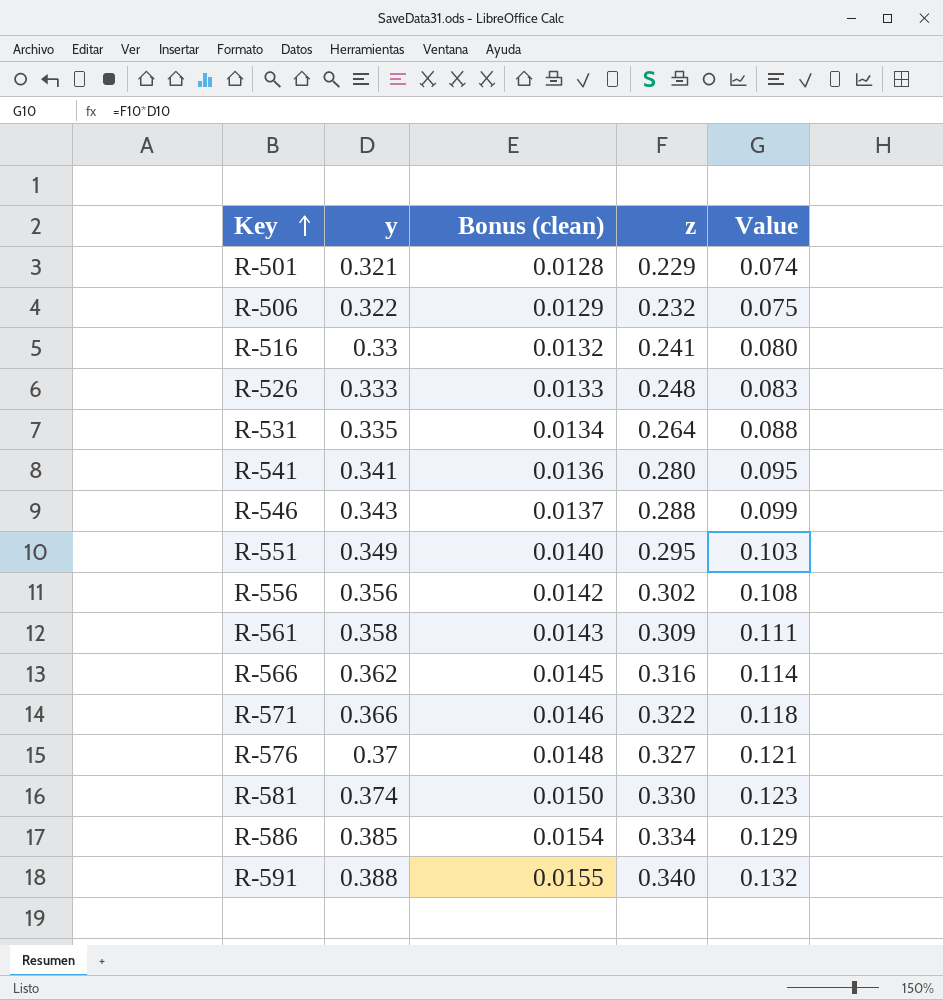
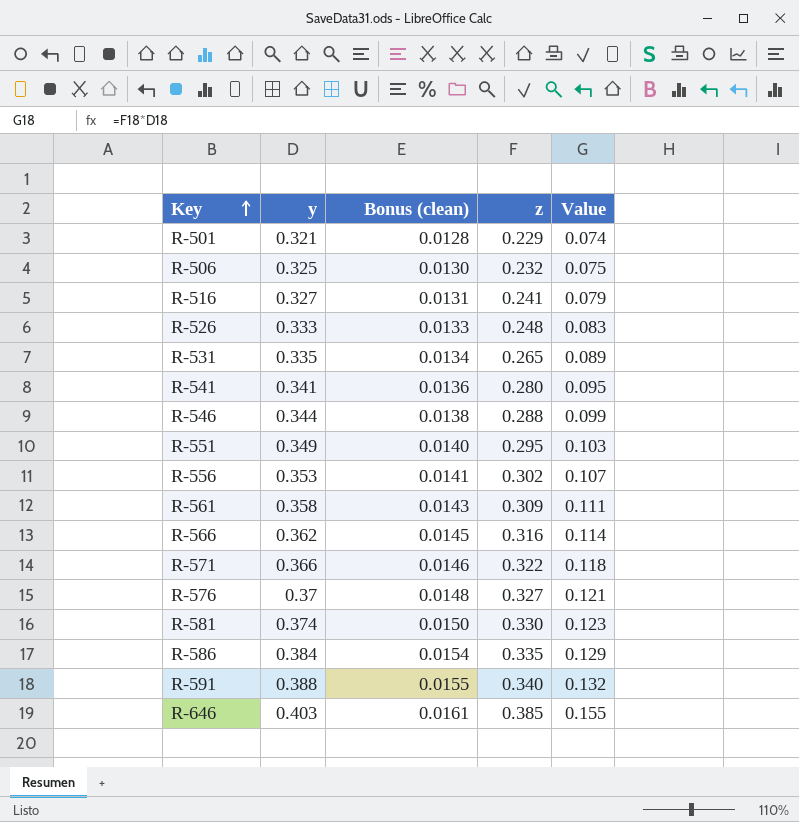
R-506 | y: 0.322 -> 0.325
R-506 | Bonus (clean): 0.0129 -> 0.0130
R-516 | y: 0.33 -> 0.327
R-516 | Bonus (clean): 0.0132 -> 0.0131
R-516 | Value: 0.080 -> 0.079
R-531 | z: 0.264 -> 0.265
R-531 | Value: 0.088 -> 0.089
R-546 | y: 0.343 -> 0.344
R-546 | Bonus (clean): 0.0137 -> 0.0138
R-556 | y: 0.356 -> 0.353
R-556 | Bonus (clean): 0.0142 -> 0.0141
R-556 | Value: 0.108 -> 0.107
R-586 | y: 0.385 -> 0.384
R-586 | z: 0.334 -> 0.335
row R-646: none -> 0.403 | 0.0161 | 0.385 | 0.155

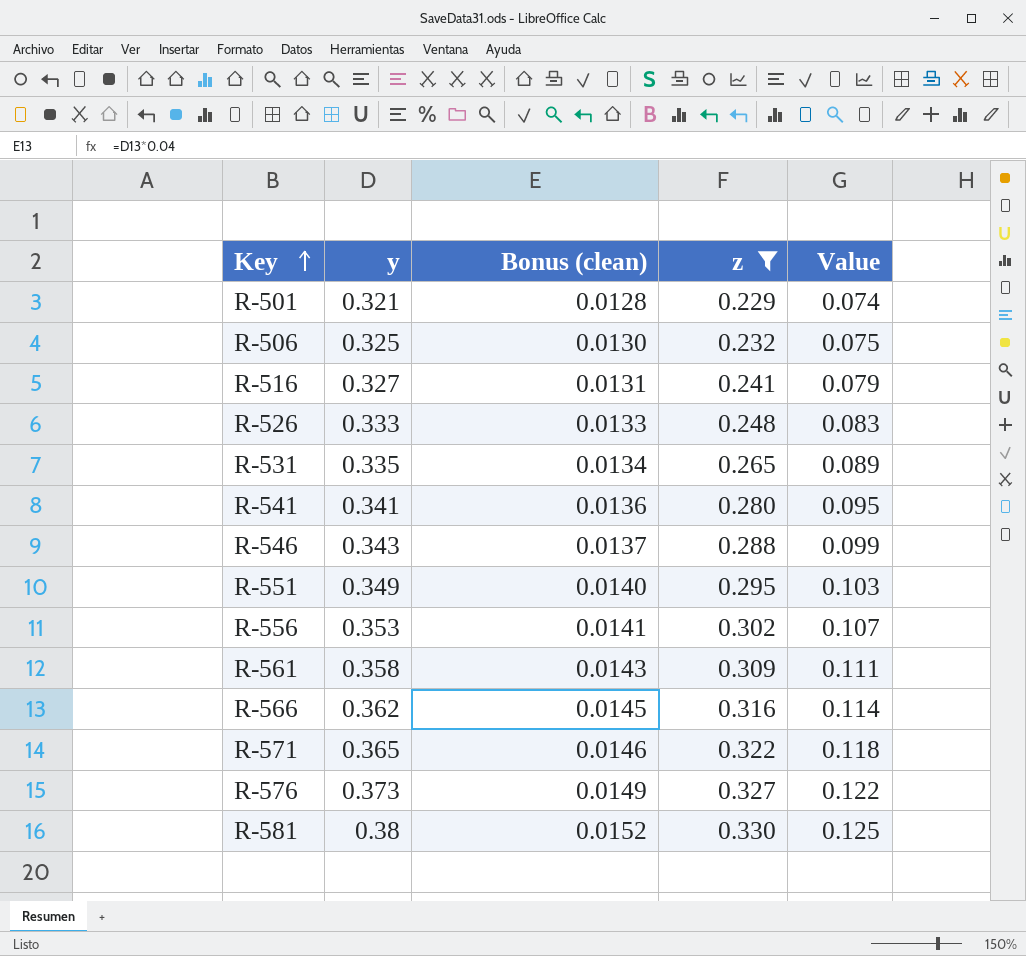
filter: none -> z <= 0.330
R-546 | y: 0.344 -> 0.343
R-546 | Bonus (clean): 0.0138 -> 0.0137
R-571 | y: 0.366 -> 0.365
R-576 | y: 0.37 -> 0.373
R-576 | Bonus (clean): 0.0148 -> 0.0149
R-576 | Value: 0.121 -> 0.122
R-581 | y: 0.374 -> 0.38
R-581 | Bonus (clean): 0.0150 -> 0.0152
R-581 | Value: 0.123 -> 0.125

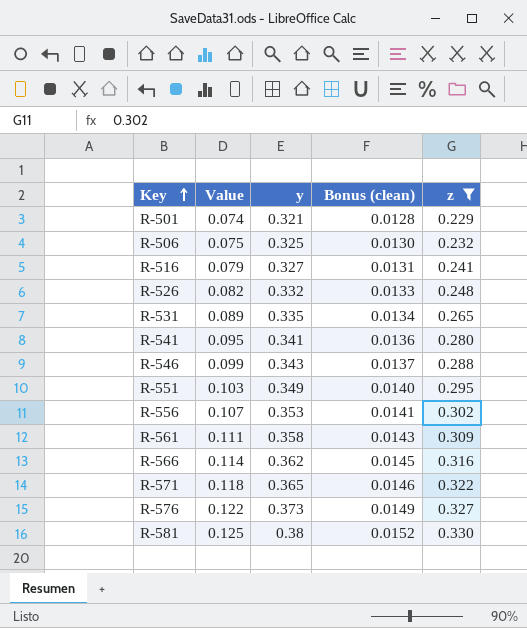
column Value | position: 5 -> 2
R-526 | Value: 0.083 -> 0.082
R-526 | y: 0.333 -> 0.332

